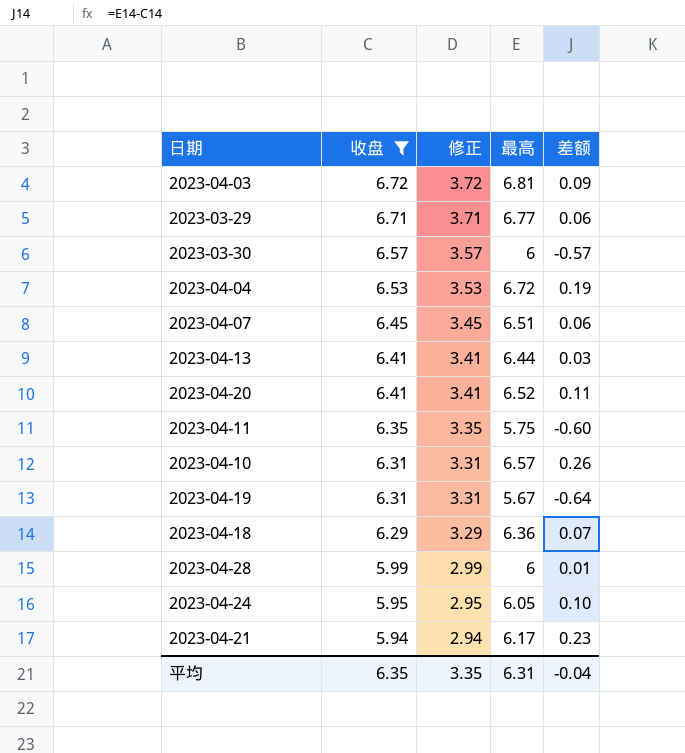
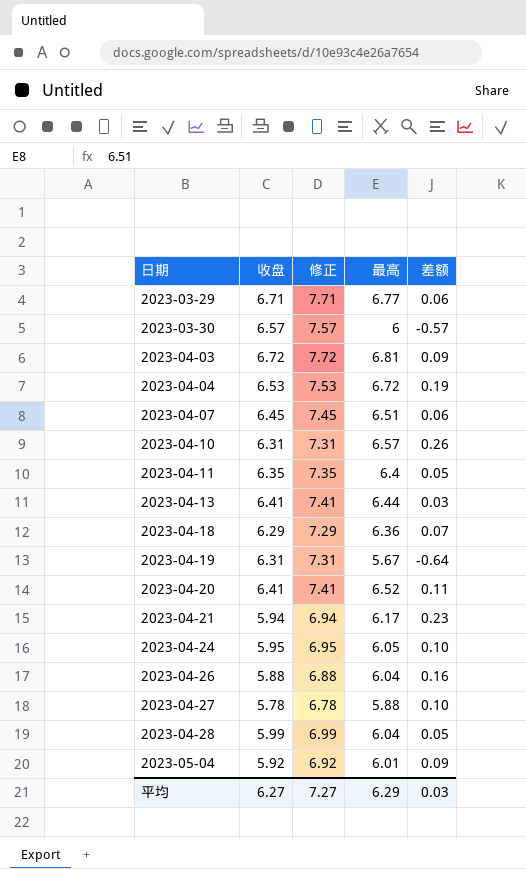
filter: 收盘 >= 5.94 -> none
row order: 收盘 descending -> 日期 ascending
column 修正 | formula: [收盘] - 3 -> [收盘] + 1
2023-04-11 | 最高: 5.75 -> 6.4
2023-04-11 | 差额: -0.60 -> 0.05
2023-04-28 | 最高: 6 -> 6.04
2023-04-28 | 差额: 0.01 -> 0.05
平均 | 收盘: 6.35 -> 6.27
平均 | 修正: 3.35 -> 7.27
平均 | 最高: 6.31 -> 6.29
平均 | 差额: -0.04 -> 0.03

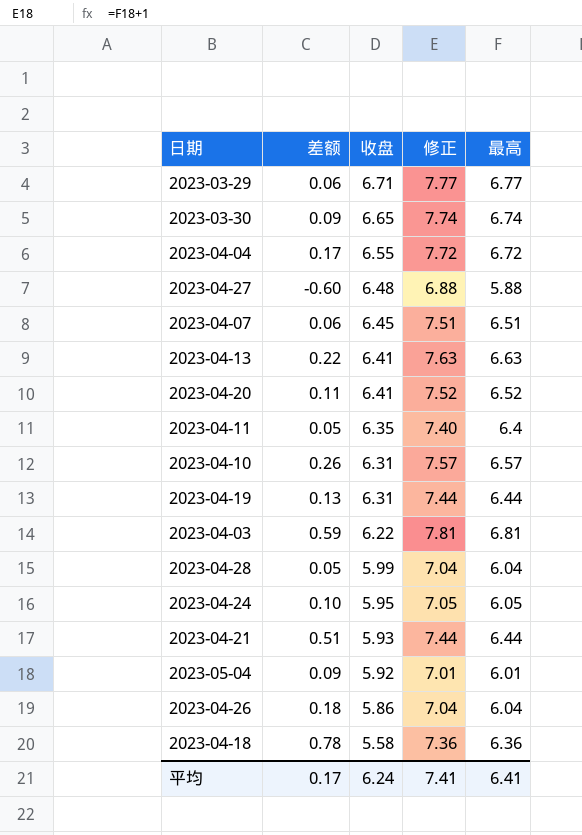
row order: 日期 ascending -> 收盘 descending
column 差额 | position: 5 -> 2
column 修正 | formula: [收盘] + 1 -> [最高] + 1
2023-03-30 | 差额: -0.57 -> 0.09
2023-03-30 | 收盘: 6.57 -> 6.65
2023-03-30 | 最高: 6 -> 6.74
2023-04-04 | 差额: 0.19 -> 0.17
2023-04-04 | 收盘: 6.53 -> 6.55
2023-04-27 | 差额: 0.10 -> -0.60
2023-04-27 | 收盘: 5.78 -> 6.48
2023-04-13 | 差额: 0.03 -> 0.22
2023-04-13 | 最高: 6.44 -> 6.63
2023-04-19 | 差额: -0.64 -> 0.13
2023-04-19 | 最高: 5.67 -> 6.44
2023-04-03 | 差额: 0.09 -> 0.59
2023-04-03 | 收盘: 6.72 -> 6.22
2023-04-21 | 差额: 0.23 -> 0.51
2023-04-21 | 收盘: 5.94 -> 5.93
2023-04-21 | 最高: 6.17 -> 6.44
2023-04-26 | 差额: 0.16 -> 0.18
2023-04-26 | 收盘: 5.88 -> 5.86
2023-04-18 | 差额: 0.07 -> 0.78
2023-04-18 | 收盘: 6.29 -> 5.58
平均 | 差额: 0.03 -> 0.17
平均 | 收盘: 6.27 -> 6.24
平均 | 修正: 7.27 -> 7.41
平均 | 最高: 6.29 -> 6.41

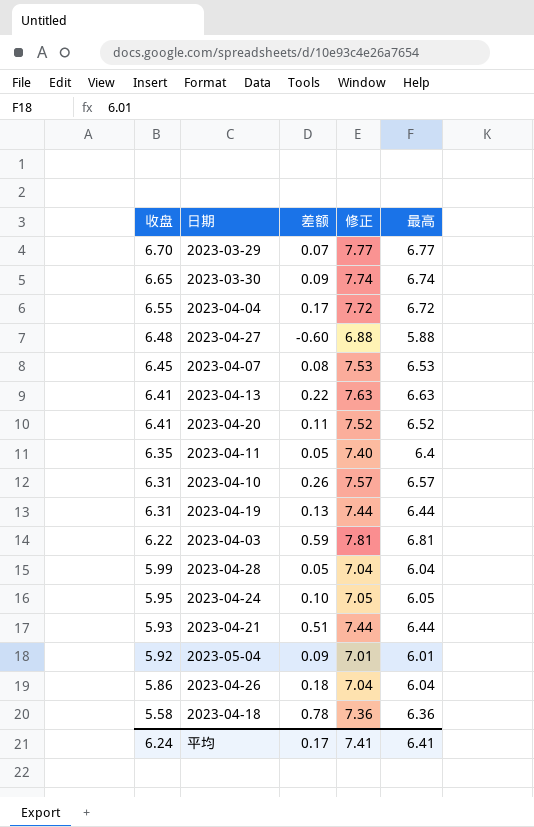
column 收盘 | position: 3 -> 1
2023-03-29 | 收盘: 6.71 -> 6.70
2023-03-29 | 差额: 0.06 -> 0.07
2023-04-07 | 差额: 0.06 -> 0.08
2023-04-07 | 修正: 7.51 -> 7.53
2023-04-07 | 最高: 6.51 -> 6.53

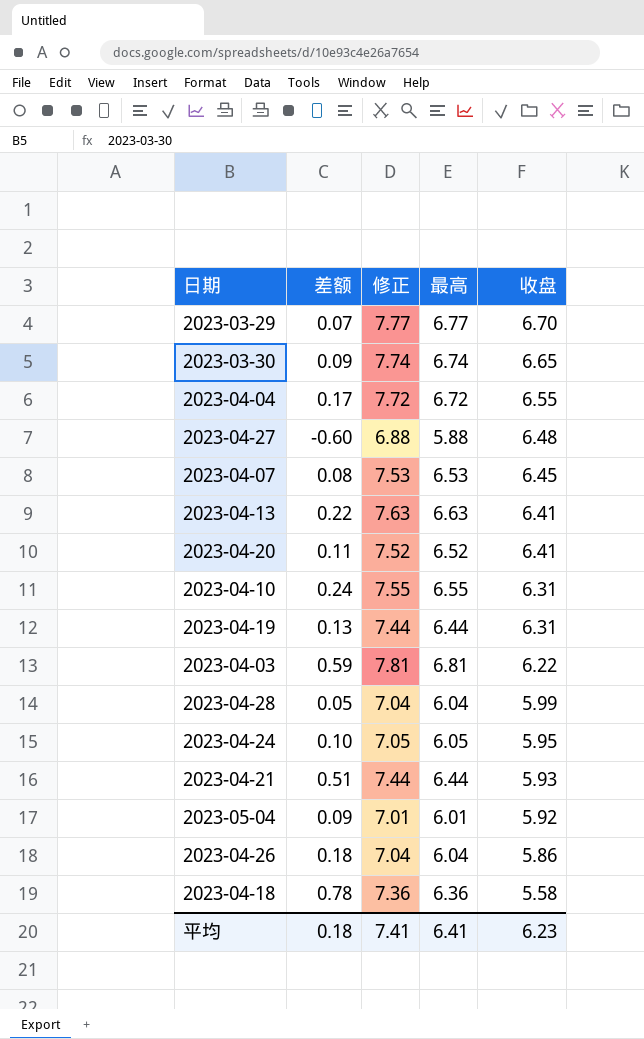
column 收盘 | position: 1 -> 5
row 2023-04-11: 6.35 | 0.05 | 7.40 | 6.4 -> none
2023-04-10 | 差额: 0.26 -> 0.24
2023-04-10 | 修正: 7.57 -> 7.55
2023-04-10 | 最高: 6.57 -> 6.55
平均 | 差额: 0.17 -> 0.18
平均 | 收盘: 6.24 -> 6.23

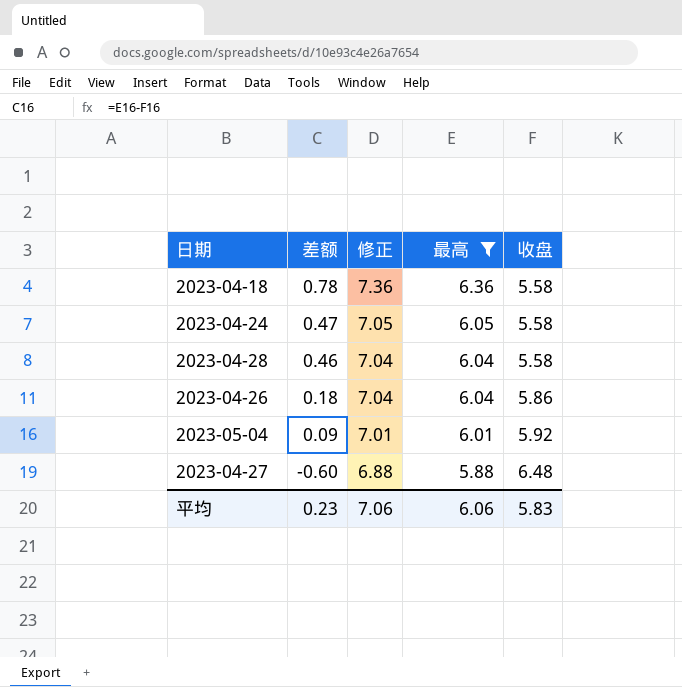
filter: none -> 最高 <= 6.36
row order: 收盘 descending -> 差额 descending
2023-04-24 | 差额: 0.10 -> 0.47
2023-04-24 | 收盘: 5.95 -> 5.58
2023-04-28 | 差额: 0.05 -> 0.46
2023-04-28 | 收盘: 5.99 -> 5.58
平均 | 差额: 0.18 -> 0.23
平均 | 修正: 7.41 -> 7.06
平均 | 最高: 6.41 -> 6.06
平均 | 收盘: 6.23 -> 5.83

